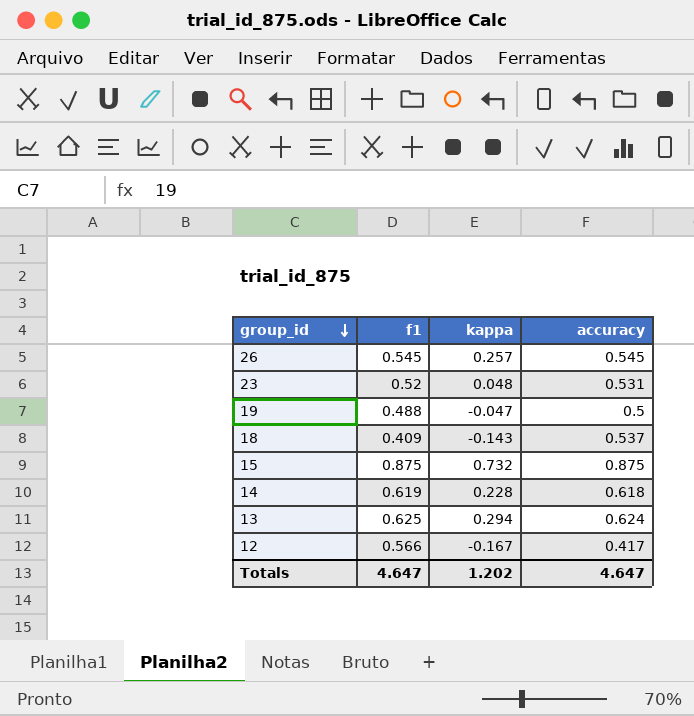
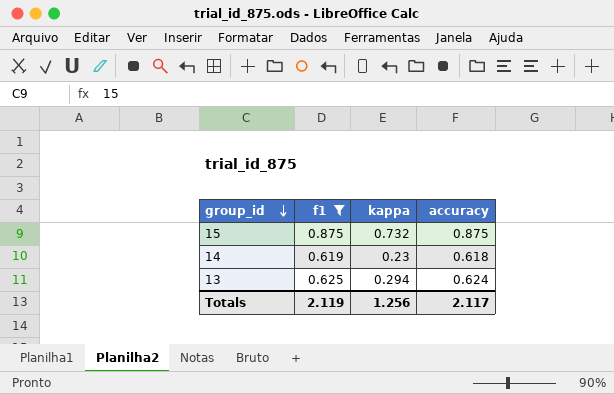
filter: none -> f1 >= 0.619
14 | kappa: 0.228 -> 0.23
Totals | f1: 4.647 -> 2.119
Totals | kappa: 1.202 -> 1.256
Totals | accuracy: 4.647 -> 2.117

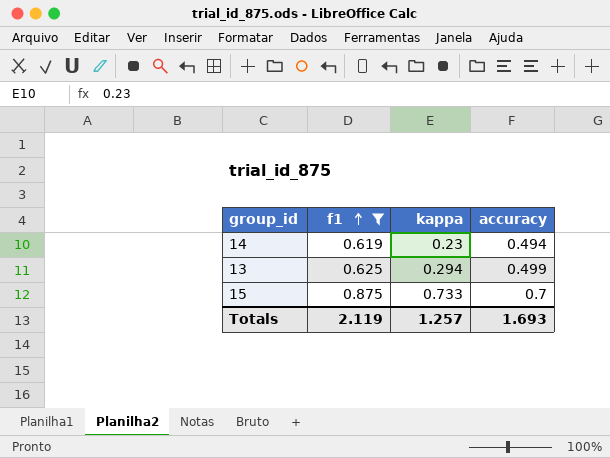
row order: group_id descending -> f1 ascending
14 | accuracy: 0.618 -> 0.494
13 | accuracy: 0.624 -> 0.499
15 | kappa: 0.732 -> 0.733
15 | accuracy: 0.875 -> 0.7
Totals | kappa: 1.256 -> 1.257
Totals | accuracy: 2.117 -> 1.693

